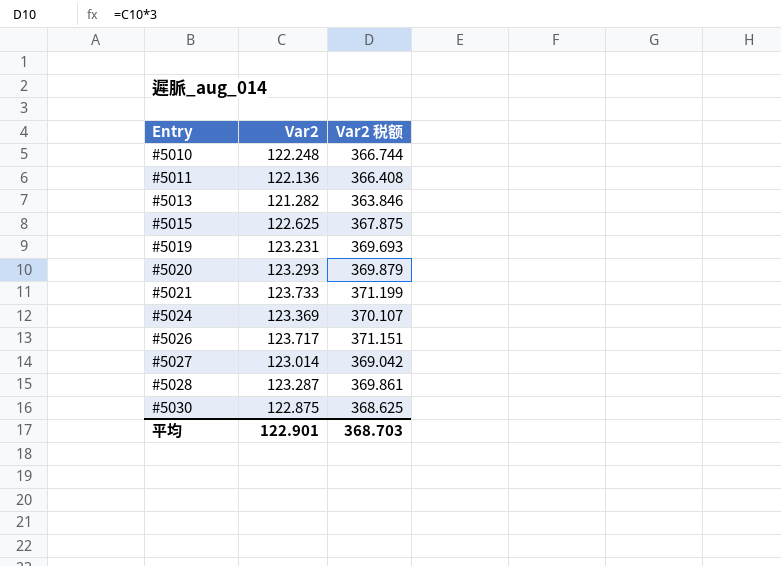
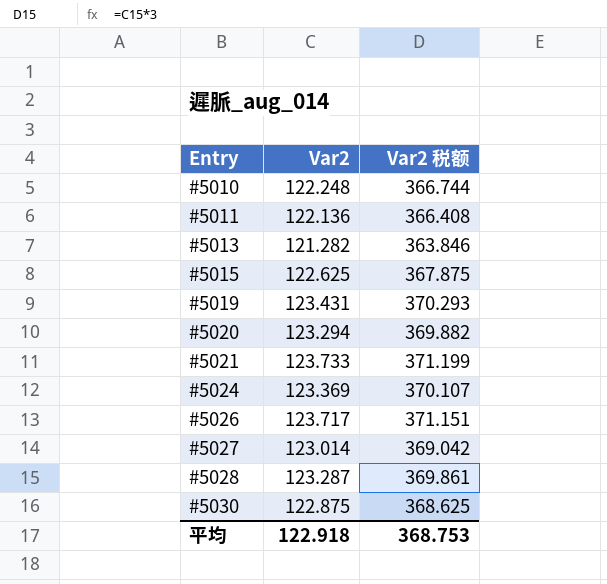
#5019 | Var2: 123.231 -> 123.431
#5019 | Var2 税额: 369.693 -> 370.293
#5020 | Var2: 123.293 -> 123.294
#5020 | Var2 税额: 369.879 -> 369.882
平均 | Var2: 122.901 -> 122.918
平均 | Var2 税额: 368.703 -> 368.753

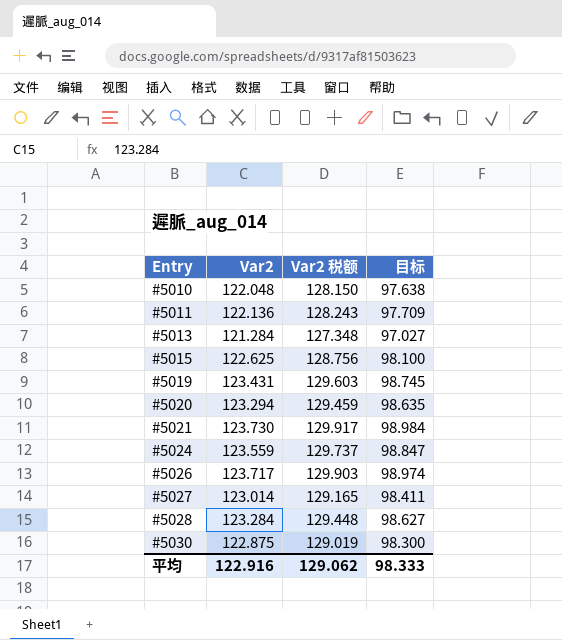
column Var2 税额 | formula: [Var2] * 3 -> [Var2] * 1.05
column 目标 | formula: none -> [Var2] * 0.8
#5010 | Var2: 122.248 -> 122.048
#5013 | Var2: 121.282 -> 121.284
#5021 | Var2: 123.733 -> 123.730
#5024 | Var2: 123.369 -> 123.559
#5028 | Var2: 123.287 -> 123.284
平均 | Var2: 122.918 -> 122.916
平均 | Var2 税额: 368.753 -> 129.062

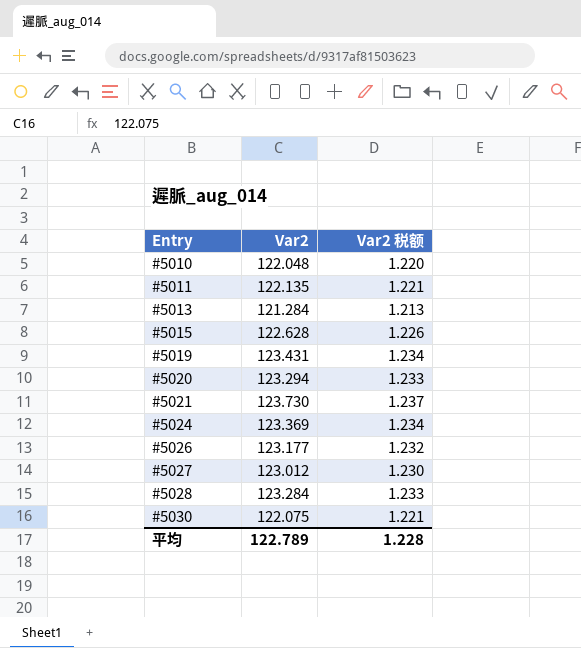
column 目标 | formula: [Var2] * 0.8 -> none
column Var2 税额 | formula: [Var2] * 1.05 -> [Var2] * 0.01
#5011 | Var2: 122.136 -> 122.135
#5015 | Var2: 122.625 -> 122.628
#5024 | Var2: 123.559 -> 123.369
#5026 | Var2: 123.717 -> 123.177
#5027 | Var2: 123.014 -> 123.012
#5030 | Var2: 122.875 -> 122.075
平均 | Var2: 122.916 -> 122.789
平均 | Var2 税额: 129.062 -> 1.228

